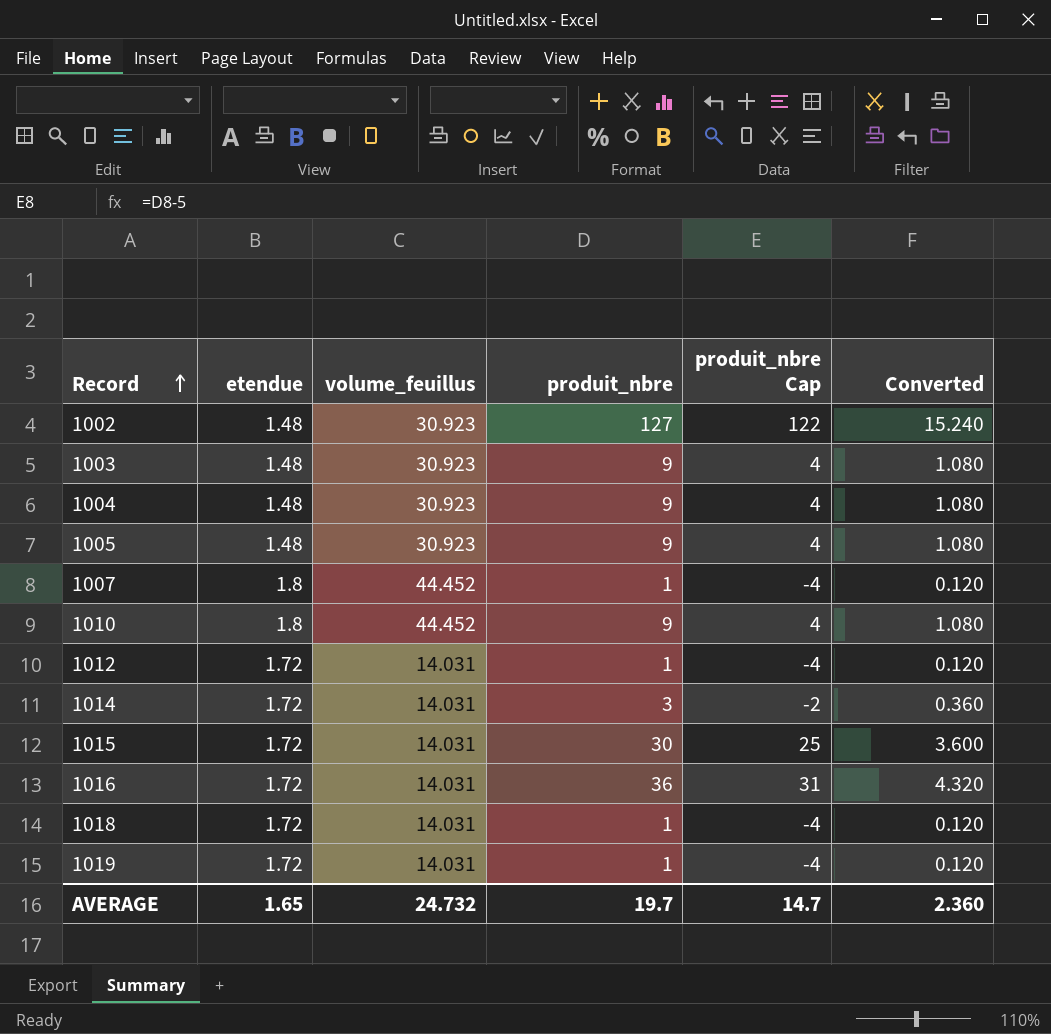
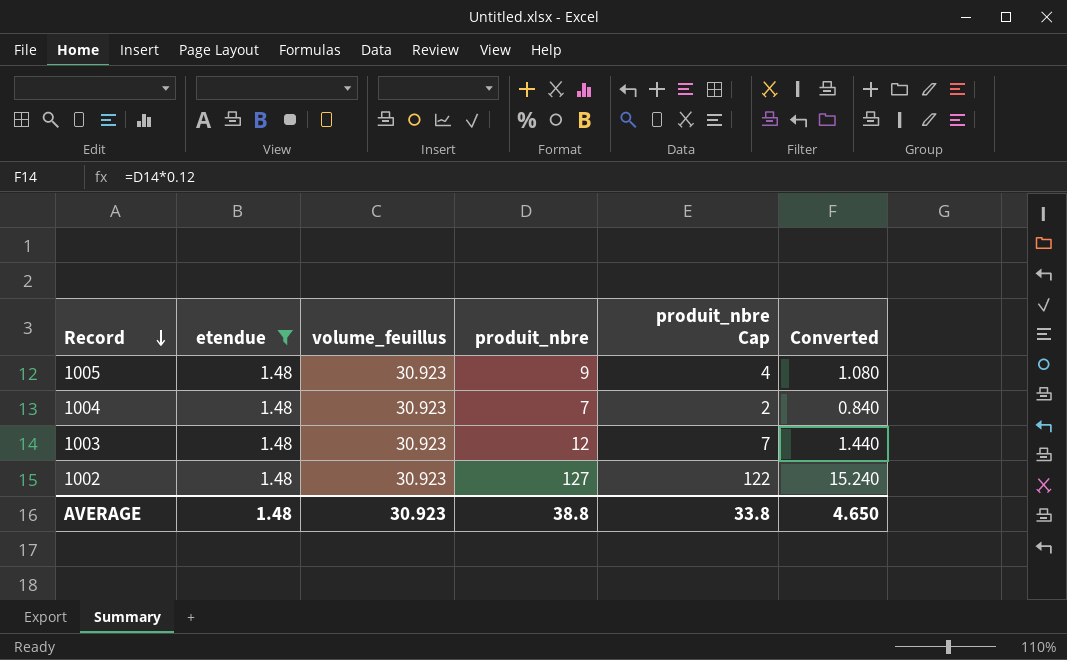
filter: none -> etendue = 1.48
row order: Record ascending -> Record descending
1004 | produit_nbre: 9 -> 7
1004 | produit_nbre Cap: 4 -> 2
1004 | Converted: 1.080 -> 0.840
1003 | produit_nbre: 9 -> 12
1003 | produit_nbre Cap: 4 -> 7
1003 | Converted: 1.080 -> 1.440
AVERAGE | etendue: 1.65 -> 1.48
AVERAGE | volume_feuillus: 24.732 -> 30.923
AVERAGE | produit_nbre: 19.7 -> 38.8
AVERAGE | produit_nbre Cap: 14.7 -> 33.8
AVERAGE | Converted: 2.360 -> 4.650

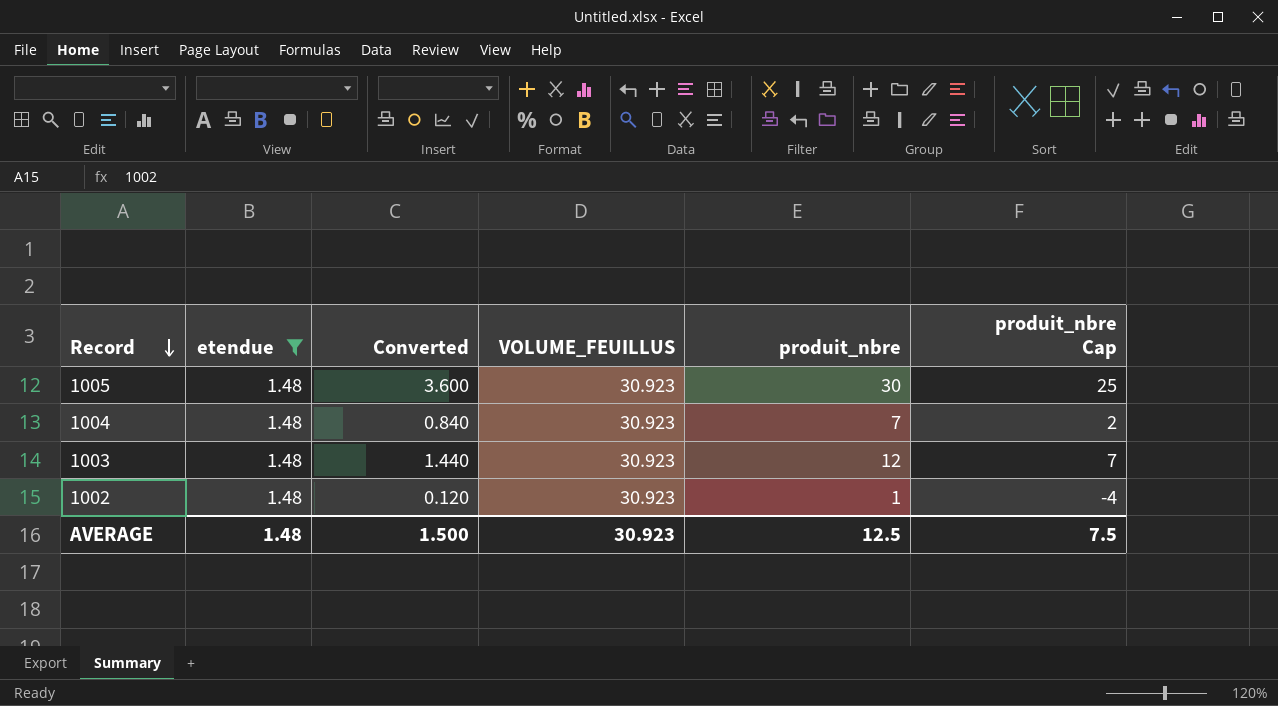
column Converted | position: 6 -> 3
column name: volume_feuillus -> VOLUME_FEUILLUS
1005 | Converted: 1.080 -> 3.600
1005 | produit_nbre: 9 -> 30
1005 | produit_nbre Cap: 4 -> 25
1002 | Converted: 15.240 -> 0.120
1002 | produit_nbre: 127 -> 1
1002 | produit_nbre Cap: 122 -> -4
AVERAGE | Converted: 4.650 -> 1.500
AVERAGE | produit_nbre: 38.8 -> 12.5
AVERAGE | produit_nbre Cap: 33.8 -> 7.5

